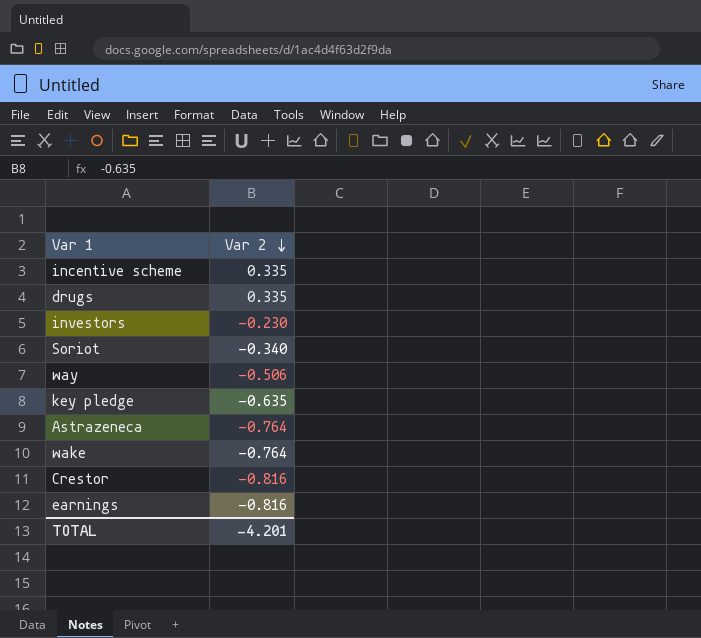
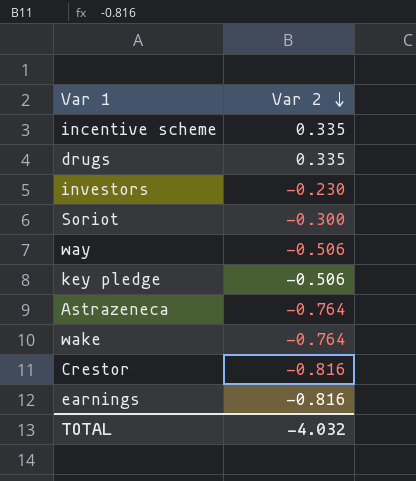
Soriot | Var 2: -0.340 -> -0.300
key pledge | Var 2: -0.635 -> -0.506
TOTAL | Var 2: -4.201 -> -4.032

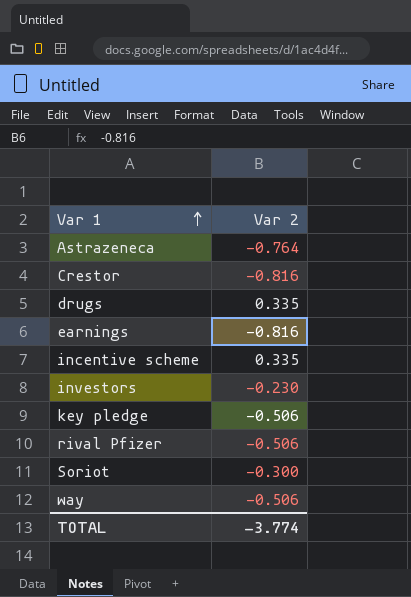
row order: Var 2 descending -> Var 1 ascending
row wake: -0.764 -> none
row rival Pfizer: none -> -0.506
TOTAL | Var 2: -4.032 -> -3.774

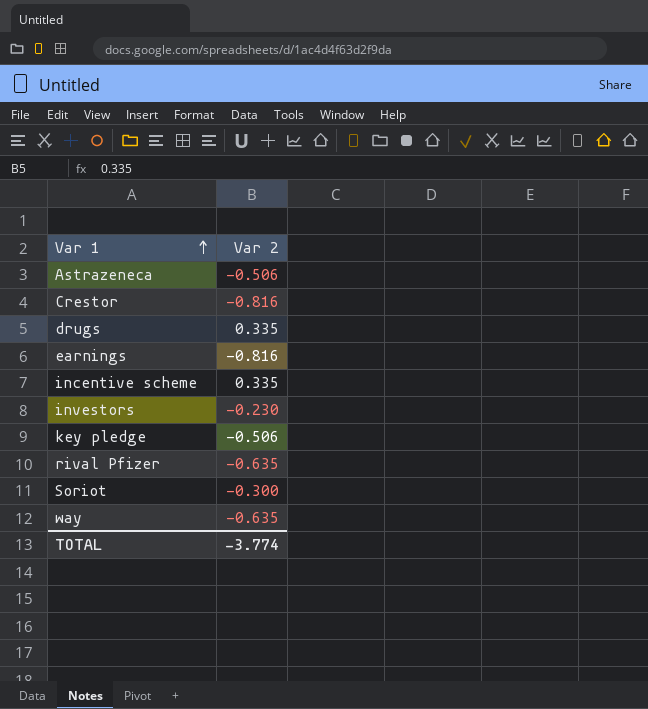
Astrazeneca | Var 2: -0.764 -> -0.506
rival Pfizer | Var 2: -0.506 -> -0.635
way | Var 2: -0.506 -> -0.635

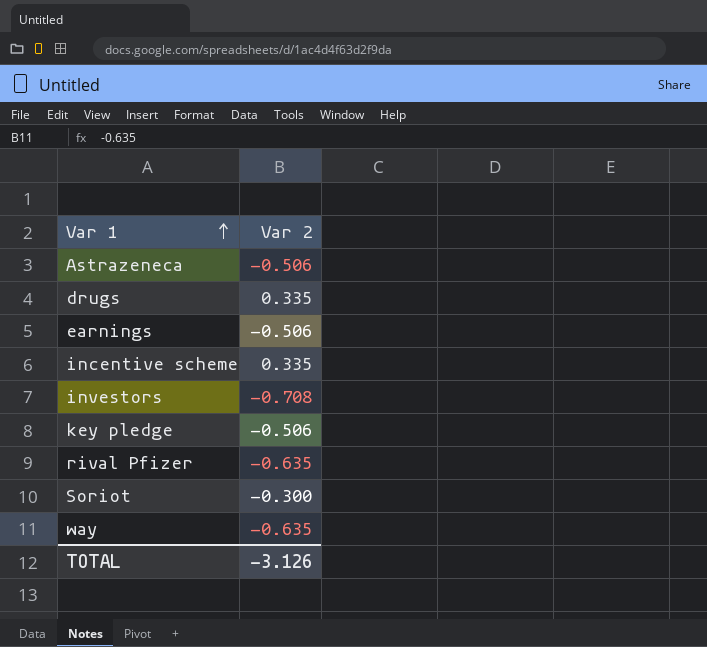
row Crestor: -0.816 -> none
earnings | Var 2: -0.816 -> -0.506
investors | Var 2: -0.230 -> -0.708
TOTAL | Var 2: -3.774 -> -3.126

